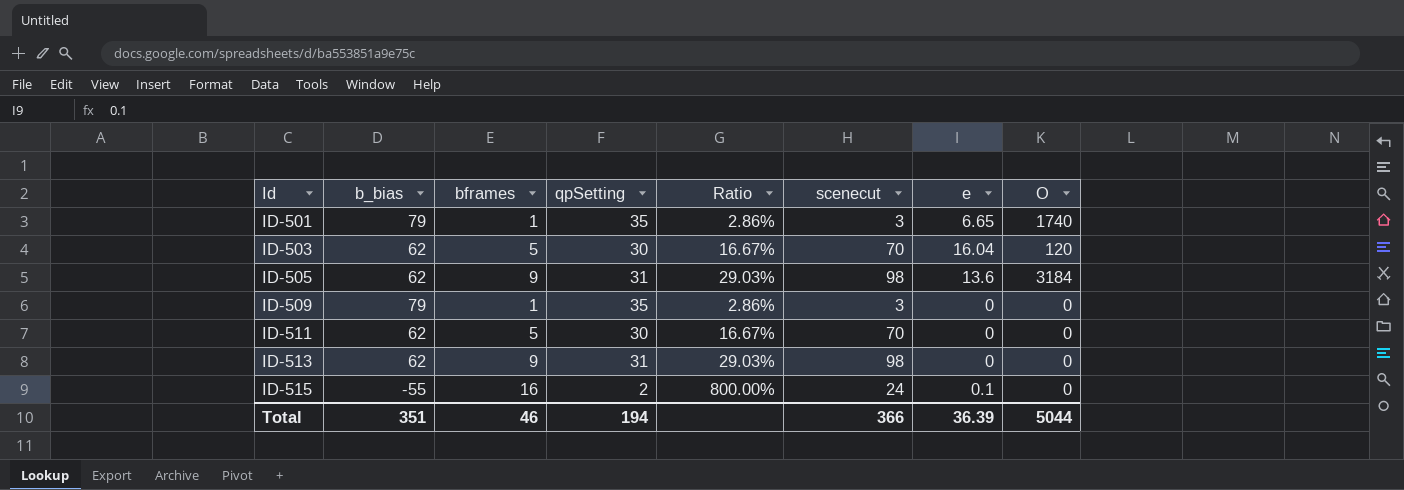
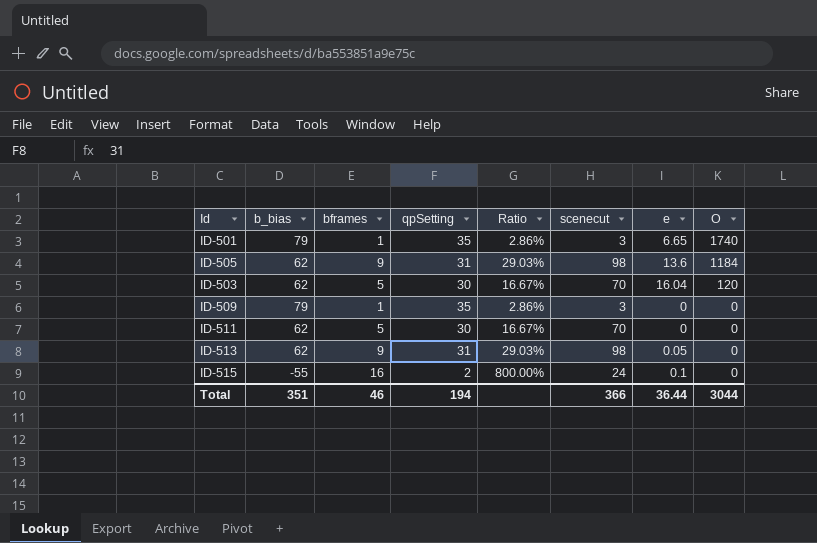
row order: Id ascending -> O descending
ID-505 | O: 3184 -> 1184
ID-513 | e: 0 -> 0.05
Total | e: 36.39 -> 36.44
Total | O: 5044 -> 3044

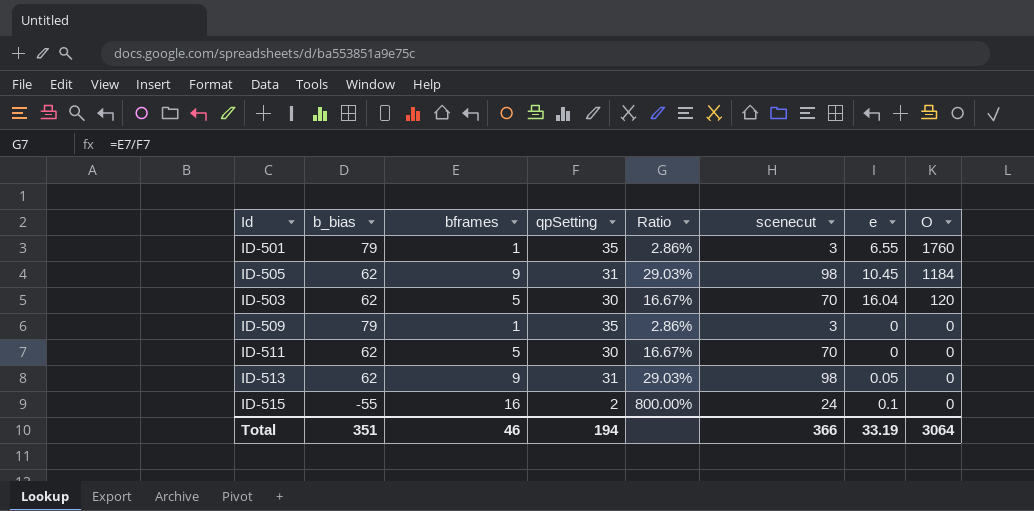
ID-501 | e: 6.65 -> 6.55
ID-501 | O: 1740 -> 1760
ID-505 | e: 13.6 -> 10.45
Total | e: 36.44 -> 33.19
Total | O: 3044 -> 3064

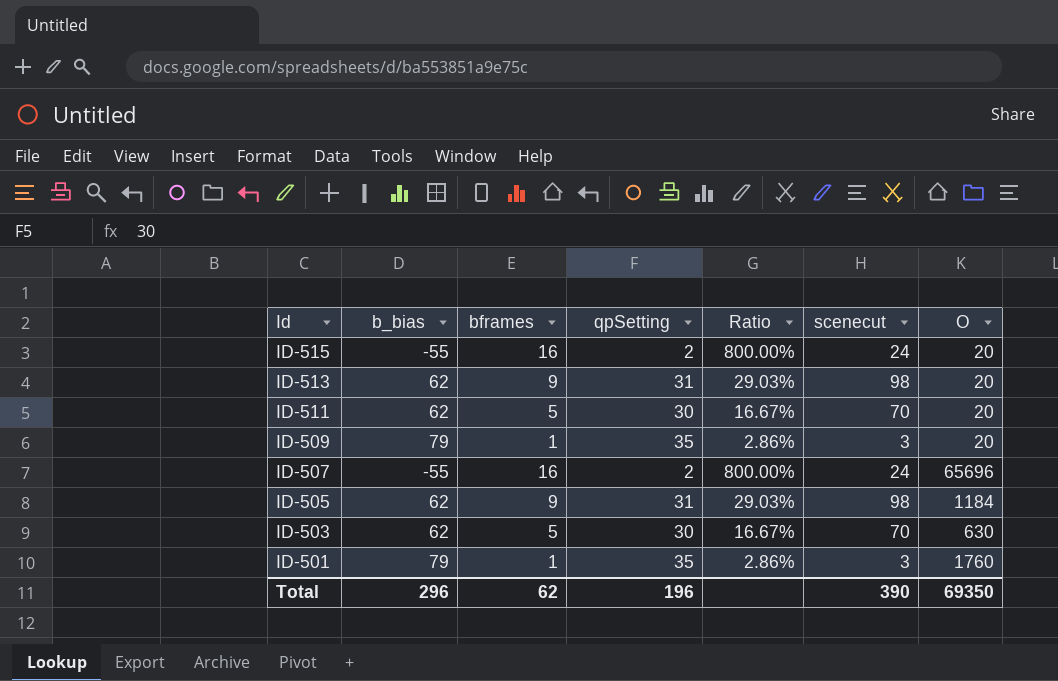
row order: O descending -> Id descending
column e | position: 7 -> none
ID-515 | O: 0 -> 20
ID-513 | O: 0 -> 20
ID-511 | O: 0 -> 20
ID-509 | O: 0 -> 20
row ID-507: none -> -55 | 16 | 2 | 800.00% | 24 | 65696
ID-503 | O: 120 -> 630
Total | b_bias: 351 -> 296
Total | bframes: 46 -> 62
Total | qpSetting: 194 -> 196
Total | scenecut: 366 -> 390
Total | O: 3064 -> 69350

